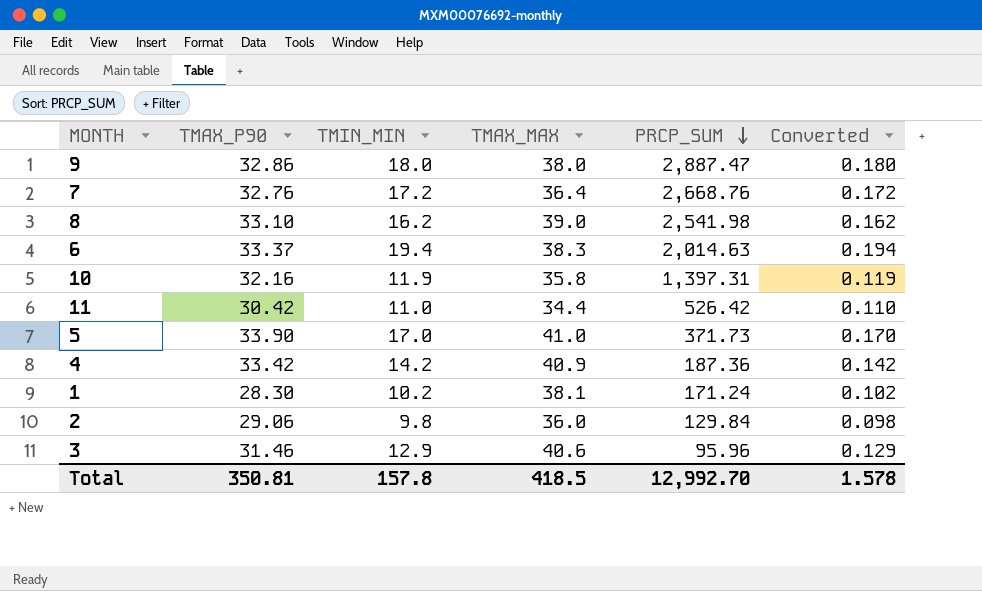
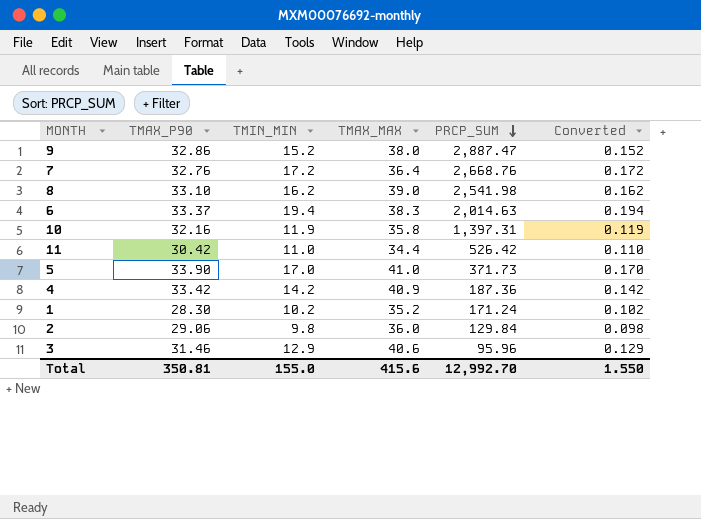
9 | TMIN_MIN: 18.0 -> 15.2
9 | Converted: 0.180 -> 0.152
1 | TMAX_MAX: 38.1 -> 35.2
Total | TMIN_MIN: 157.8 -> 155.0
Total | TMAX_MAX: 418.5 -> 415.6
Total | Converted: 1.578 -> 1.550

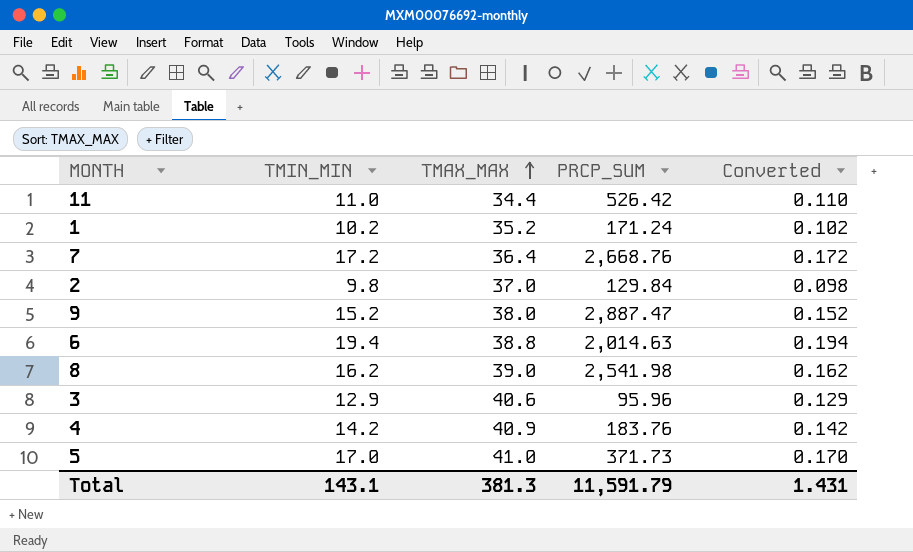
row order: PRCP_SUM descending -> TMAX_MAX ascending
column TMAX_P90 | position: 2 -> none
row 10: 32.16 | 11.9 | 35.8 | 1,397.31 | 0.119 -> none
2 | TMAX_MAX: 36.0 -> 37.0
6 | TMAX_MAX: 38.3 -> 38.8
4 | PRCP_SUM: 187.36 -> 183.76
Total | TMIN_MIN: 155.0 -> 143.1
Total | TMAX_MAX: 415.6 -> 381.3
Total | PRCP_SUM: 12,992.70 -> 11,591.79
Total | Converted: 1.550 -> 1.431

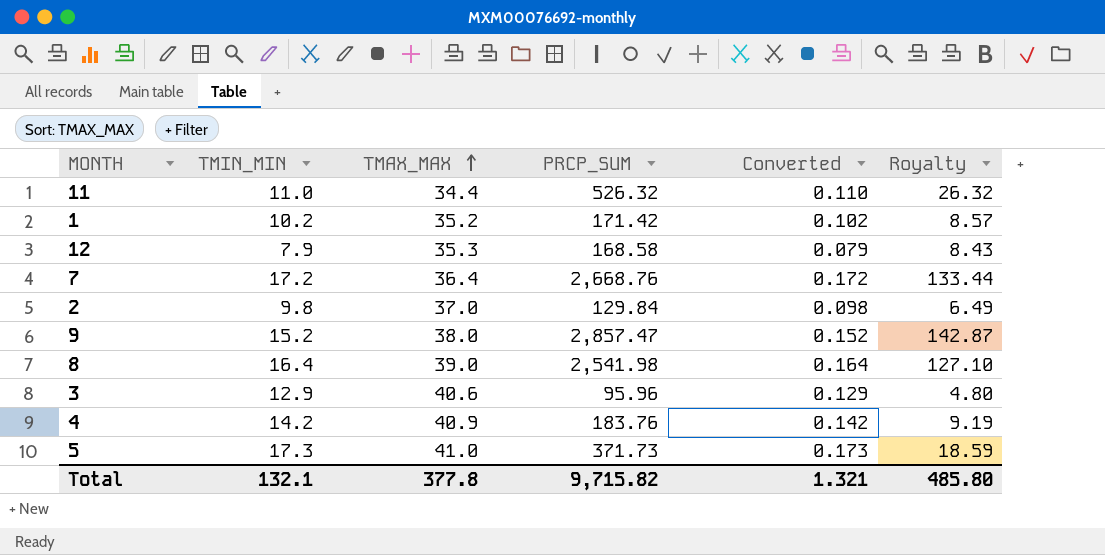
column Royalty | formula: none -> [PRCP_SUM] * 0.05
row 6: 19.4 | 38.8 | 2,014.63 | 0.194 -> none
11 | PRCP_SUM: 526.42 -> 526.32
1 | PRCP_SUM: 171.24 -> 171.42
row 12: none -> 7.9 | 35.3 | 168.58 | 0.079 | 8.43
9 | PRCP_SUM: 2,887.47 -> 2,857.47
8 | TMIN_MIN: 16.2 -> 16.4
8 | Converted: 0.162 -> 0.164
5 | TMIN_MIN: 17.0 -> 17.3
5 | Converted: 0.170 -> 0.173
Total | TMIN_MIN: 143.1 -> 132.1
Total | TMAX_MAX: 381.3 -> 377.8
Total | PRCP_SUM: 11,591.79 -> 9,715.82
Total | Converted: 1.431 -> 1.321

